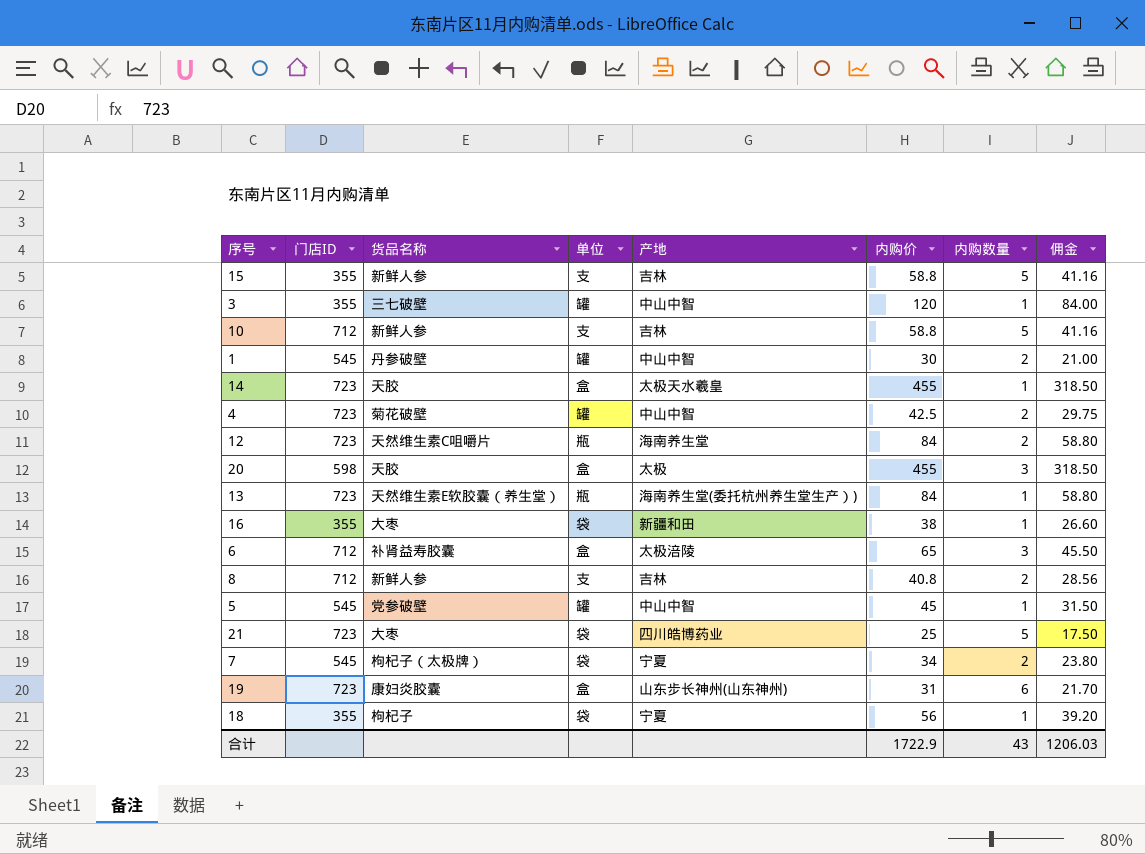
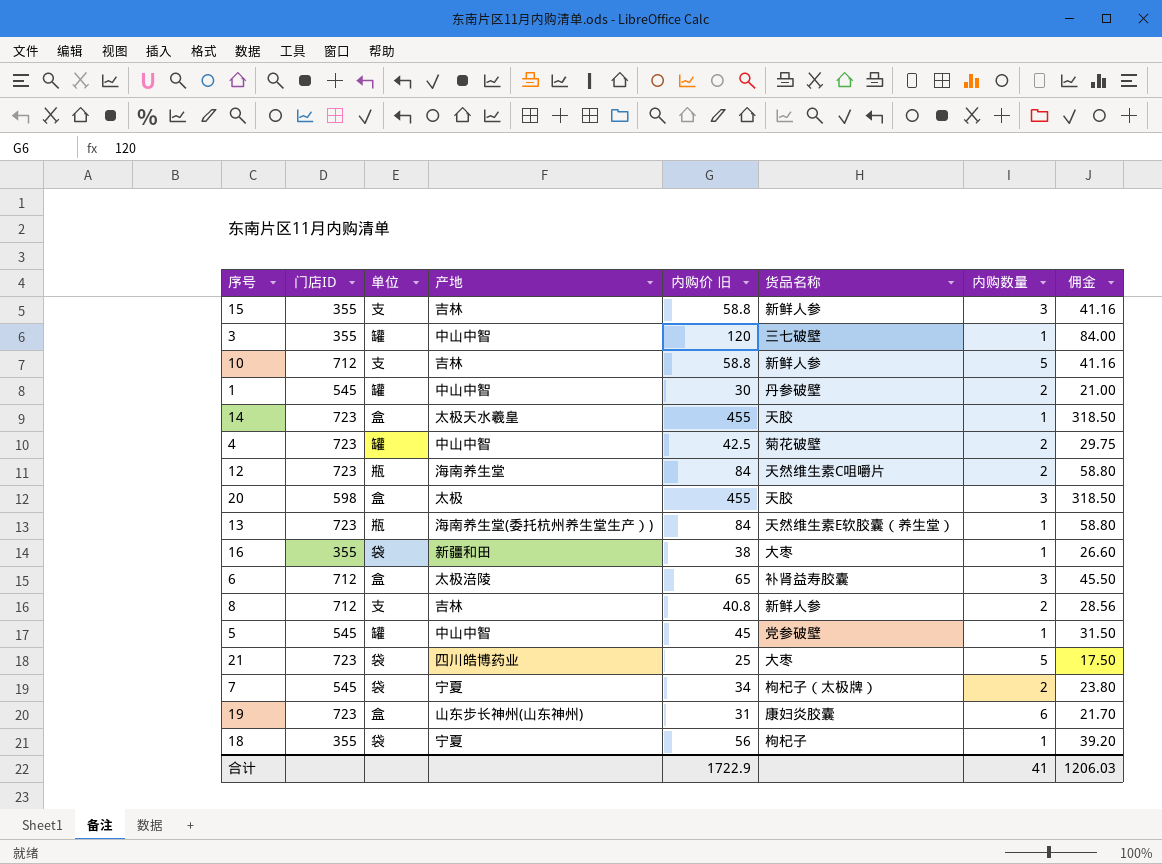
column name: 内购价 -> 内购价 旧
column 货品名称 | position: 3 -> 6
15 | 内购数量: 5 -> 3
合计 | 内购数量: 43 -> 41

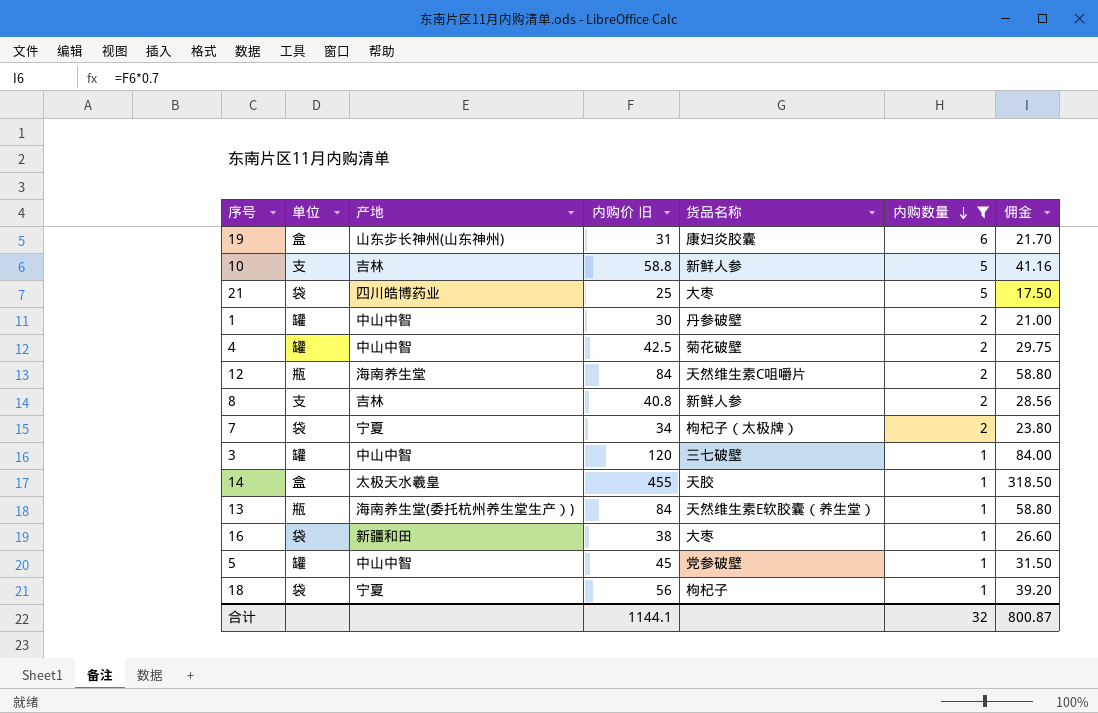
filter: none -> 内购数量 != 3
row order: none -> 内购数量 descending
column 门店ID | position: 2 -> none
合计 | 内购价 旧: 1722.9 -> 1144.1
合计 | 内购数量: 41 -> 32
合计 | 佣金: 1206.03 -> 800.87

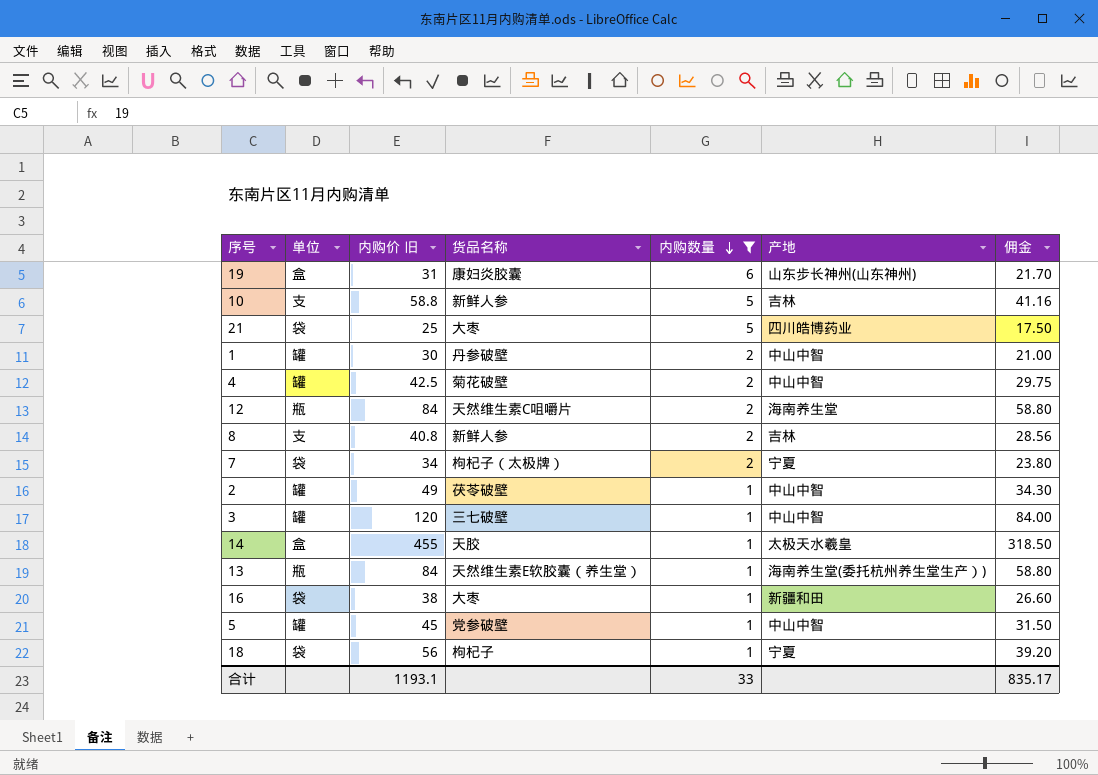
column 产地 | position: 3 -> 6
row 2: none -> 罐 | 49 | 茯苓破壁 | 1 | 中山中智 | 34.30
合计 | 内购价 旧: 1144.1 -> 1193.1
合计 | 内购数量: 32 -> 33
合计 | 佣金: 800.87 -> 835.17

